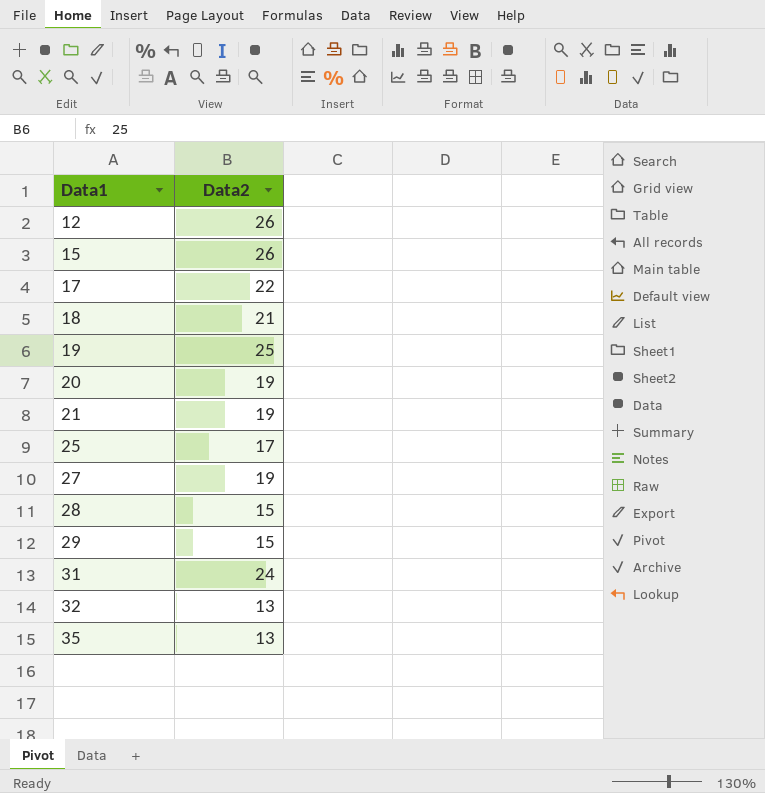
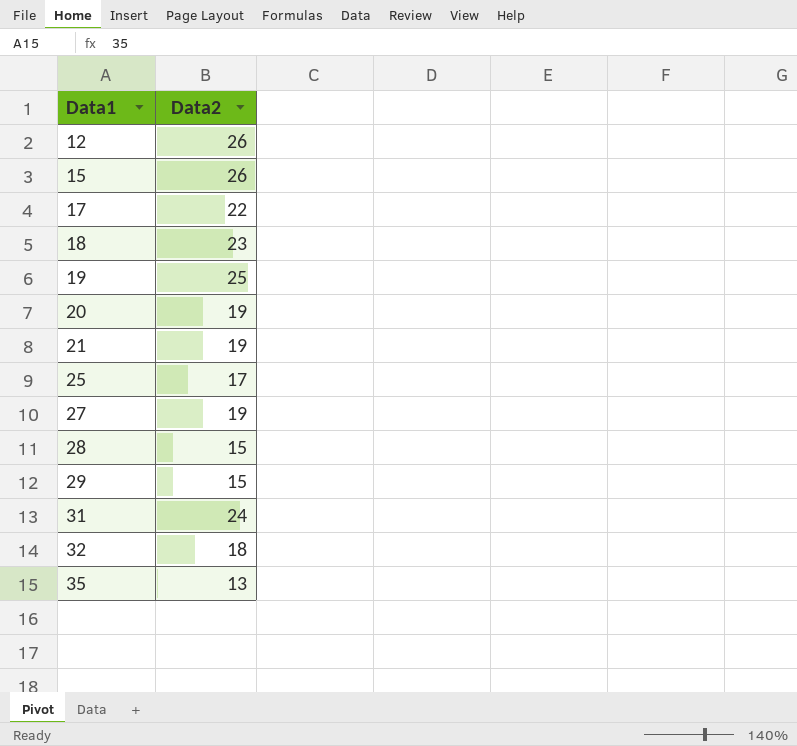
18 | Data2: 21 -> 23
32 | Data2: 13 -> 18

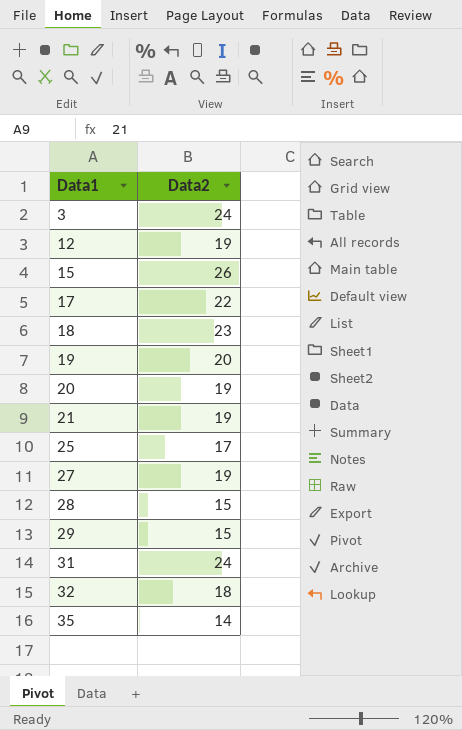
row 3: none -> 24
12 | Data2: 26 -> 19
19 | Data2: 25 -> 20
35 | Data2: 13 -> 14

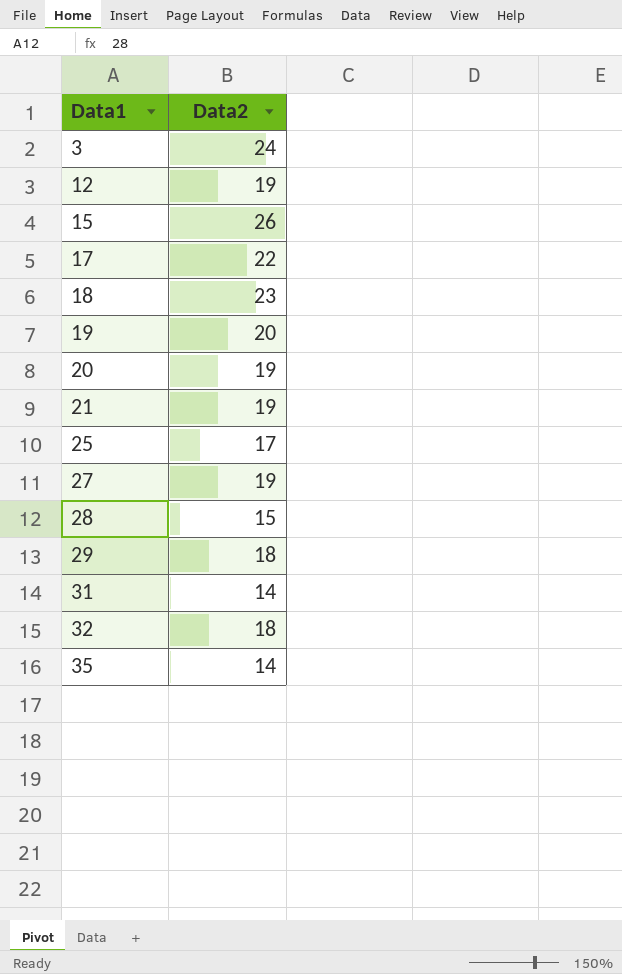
29 | Data2: 15 -> 18
31 | Data2: 24 -> 14

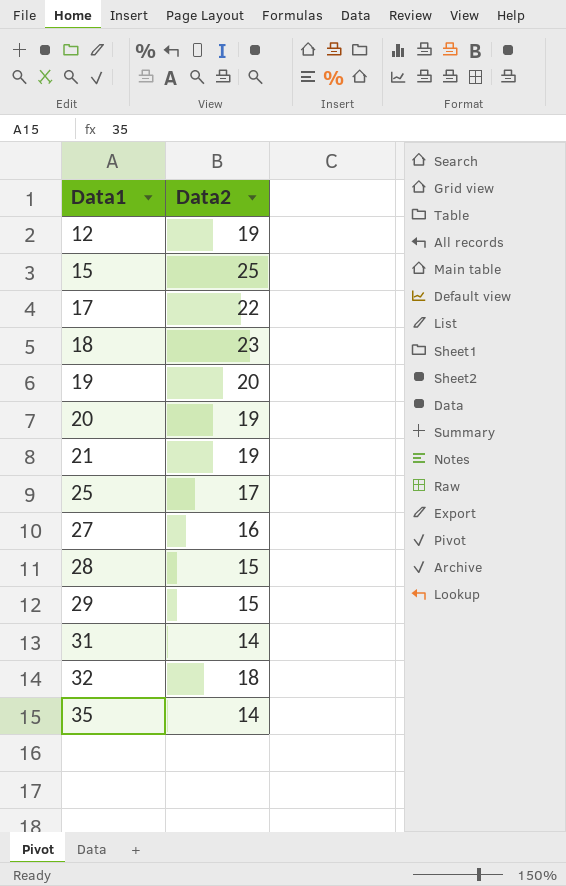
row 3: 24 -> none
15 | Data2: 26 -> 25
27 | Data2: 19 -> 16
29 | Data2: 18 -> 15

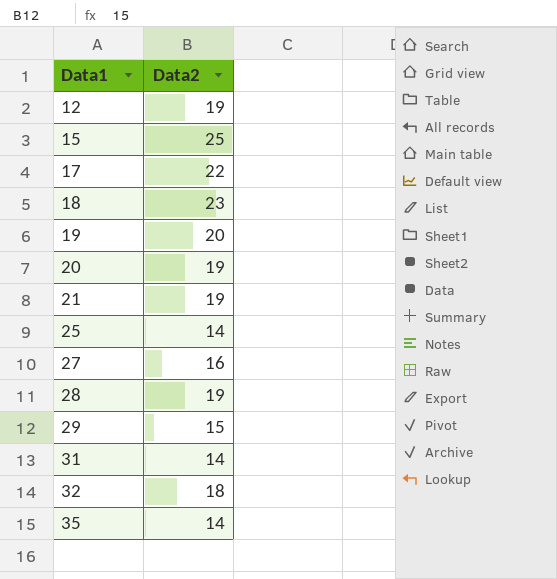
25 | Data2: 17 -> 14
28 | Data2: 15 -> 19

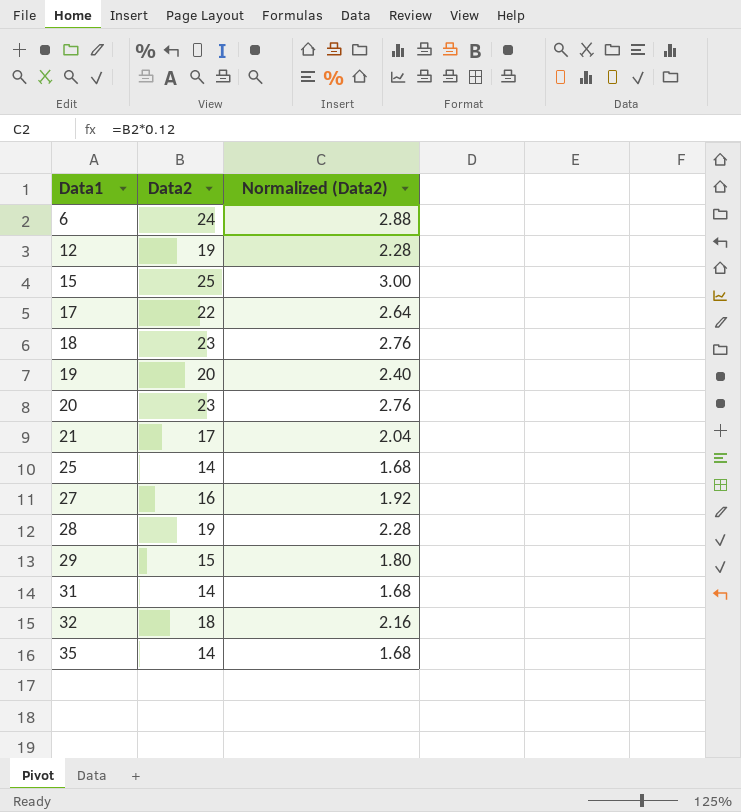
column Normalized (Data2) | formula: none -> [Data2] * 0.12
row 6: none -> 24 | 2.88
20 | Data2: 19 -> 23
21 | Data2: 19 -> 17

